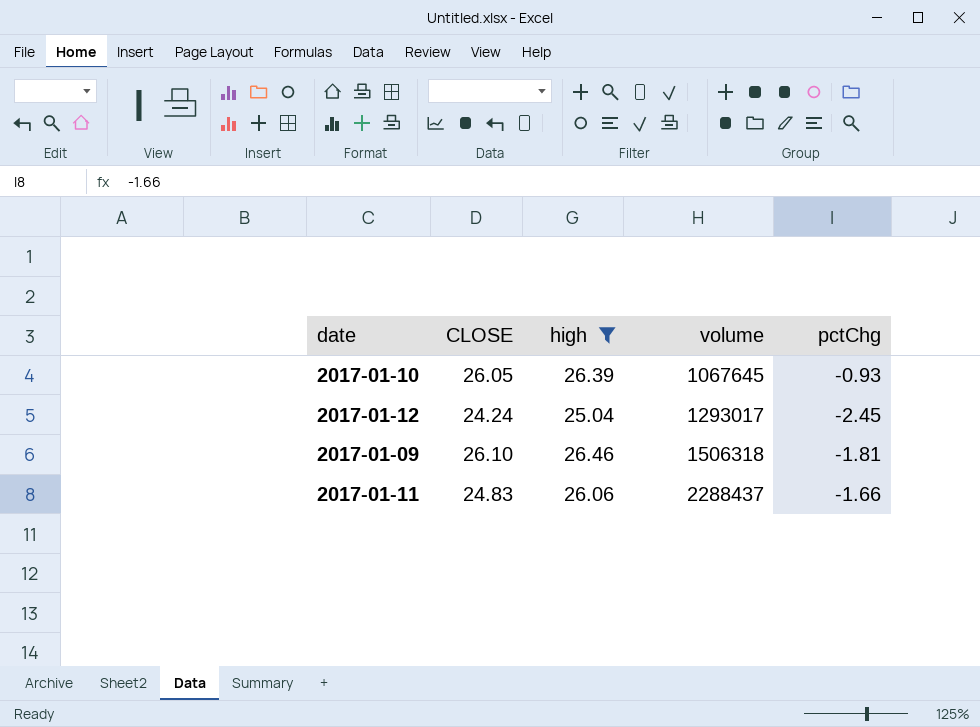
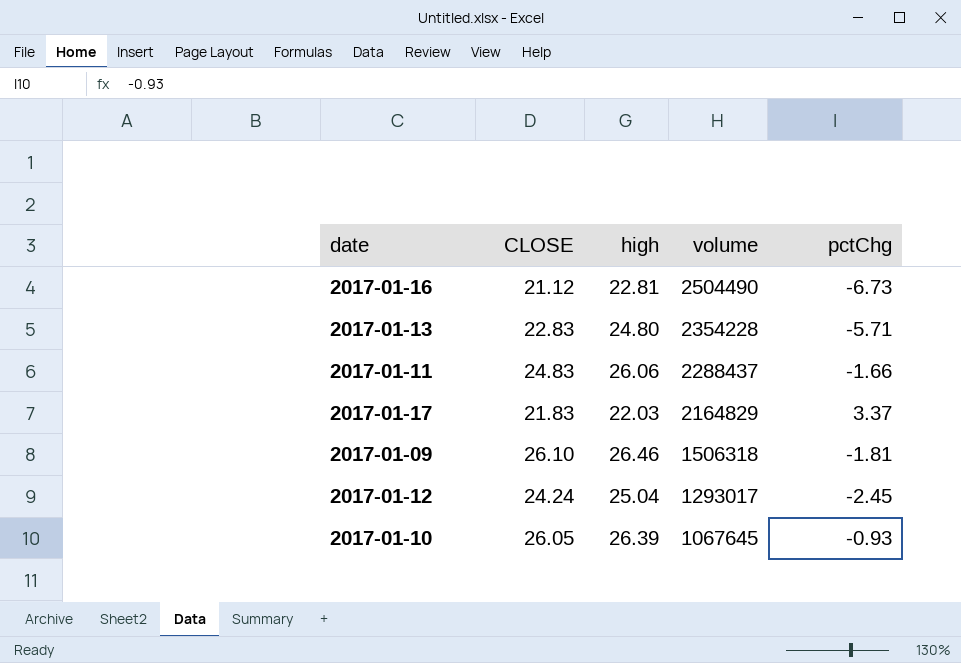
filter: high >= 25.04 -> none
row order: volume ascending -> volume descending

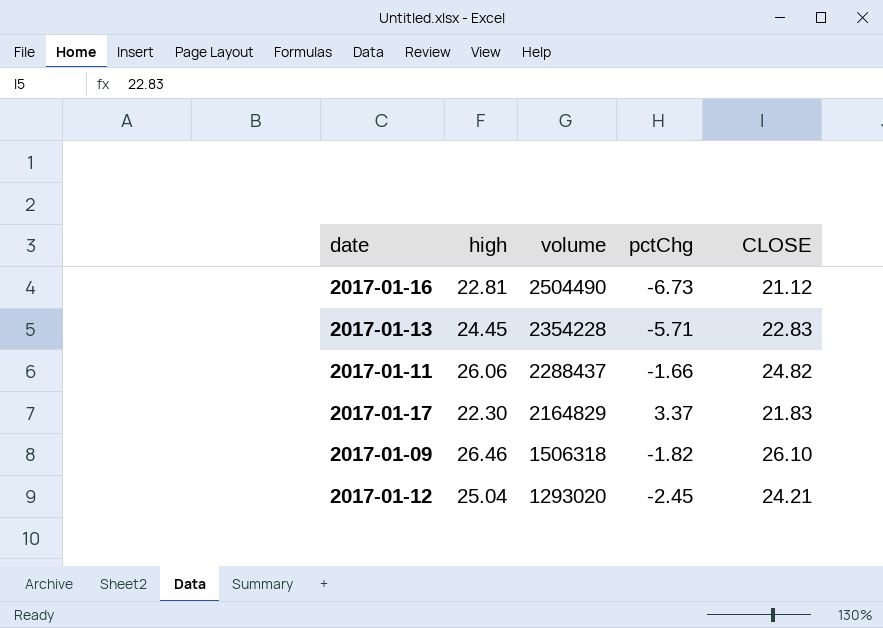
column CLOSE | position: 2 -> 5
row 2017-01-10: 26.05 | 26.39 | 1067645 | -0.93 -> none
2017-01-13 | high: 24.80 -> 24.45
2017-01-11 | CLOSE: 24.83 -> 24.82
2017-01-17 | high: 22.03 -> 22.30
2017-01-09 | pctChg: -1.81 -> -1.82
2017-01-12 | volume: 1293017 -> 1293020
2017-01-12 | CLOSE: 24.24 -> 24.21

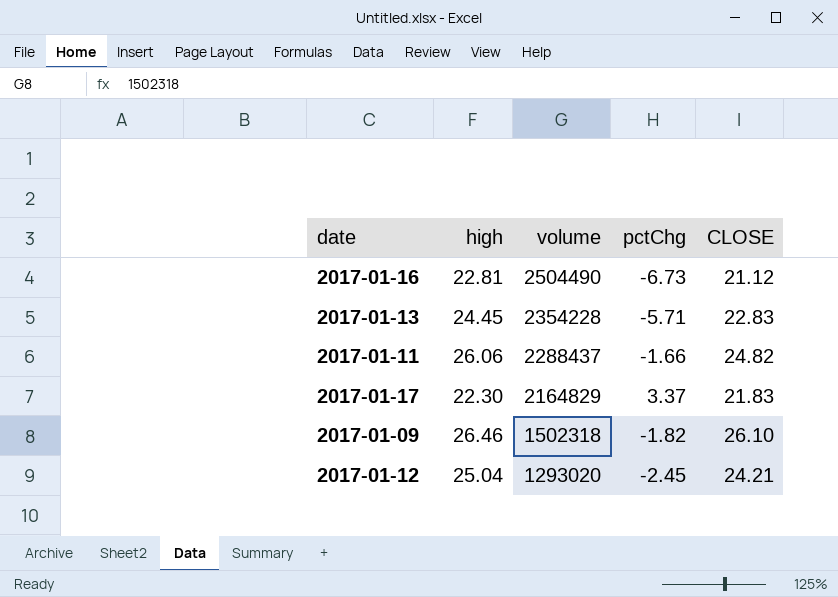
2017-01-09 | volume: 1506318 -> 1502318

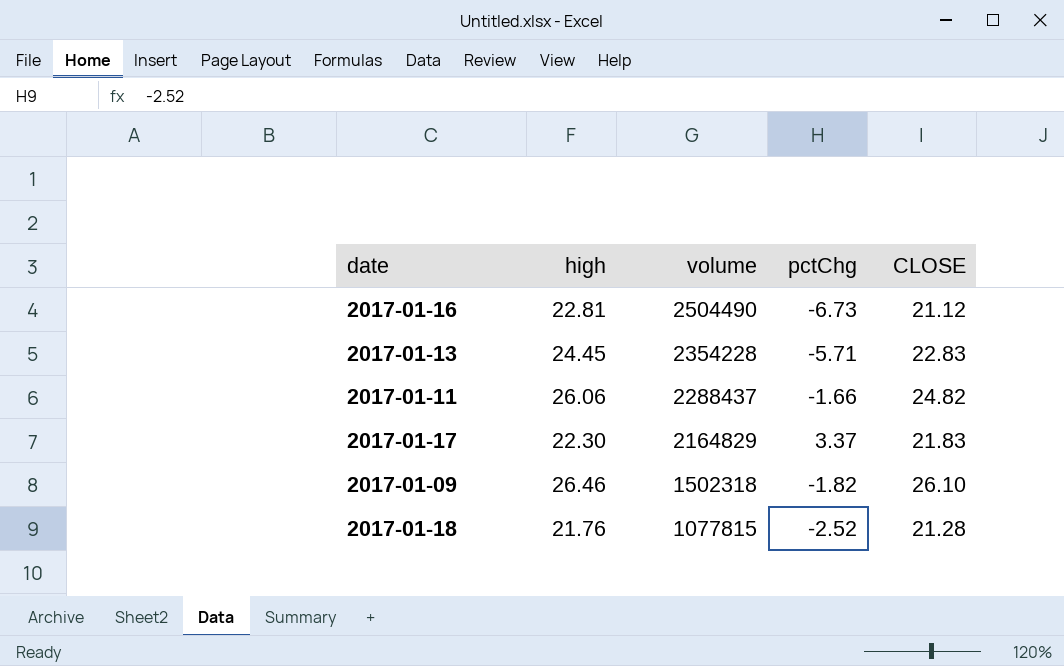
row 2017-01-12: 25.04 | 1293020 | -2.45 | 24.21 -> none
row 2017-01-18: none -> 21.76 | 1077815 | -2.52 | 21.28

